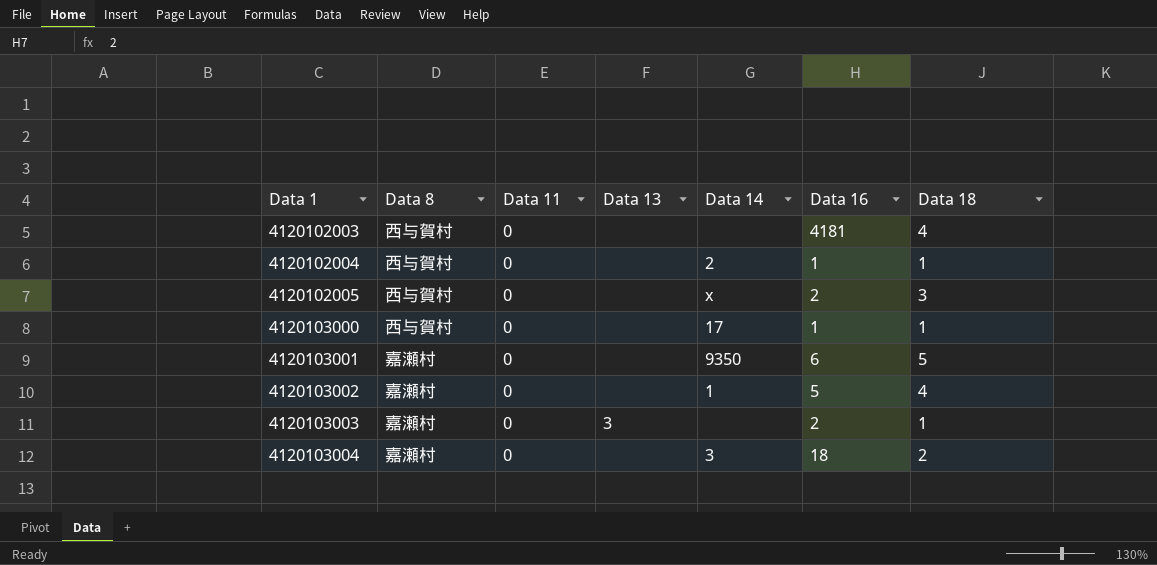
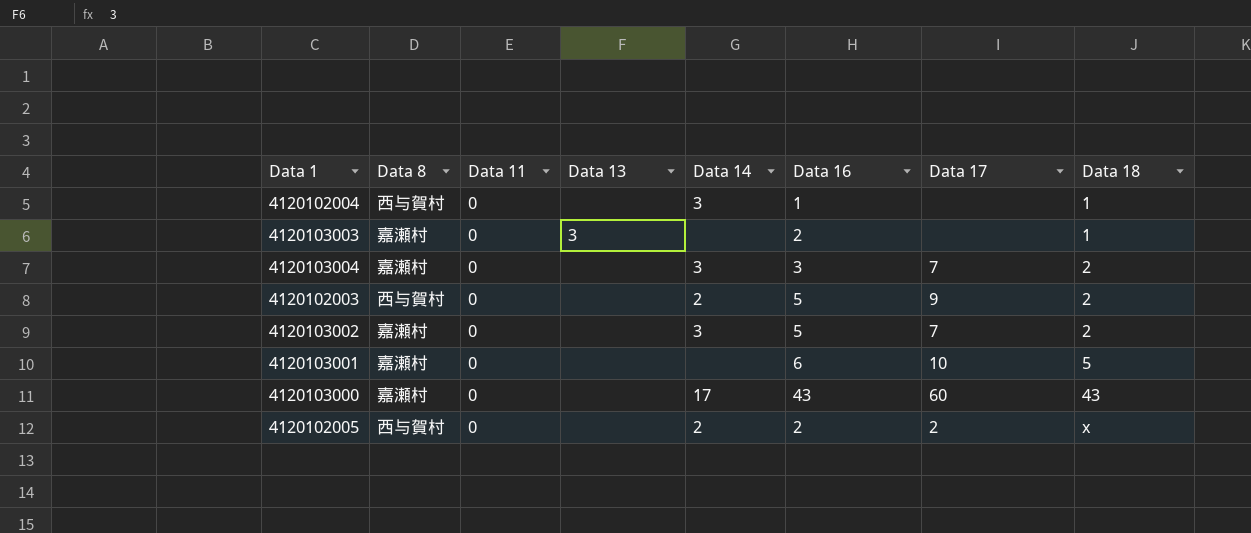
row order: Data 1 ascending -> Data 18 ascending
column Data 17 | position: none -> 7
4120102004 | Data 14: 2 -> 3
4120103004 | Data 16: 18 -> 3
4120102003 | Data 14: none -> 2
4120102003 | Data 16: 4181 -> 5
4120102003 | Data 18: 4 -> 2
4120103002 | Data 14: 1 -> 3
4120103002 | Data 18: 4 -> 2
4120103001 | Data 14: 9350 -> none
4120103000 | Data 8: 西与賀村 -> 嘉瀬村
4120103000 | Data 16: 1 -> 43
4120103000 | Data 18: 1 -> 43
4120102005 | Data 14: x -> 2
4120102005 | Data 18: 3 -> x

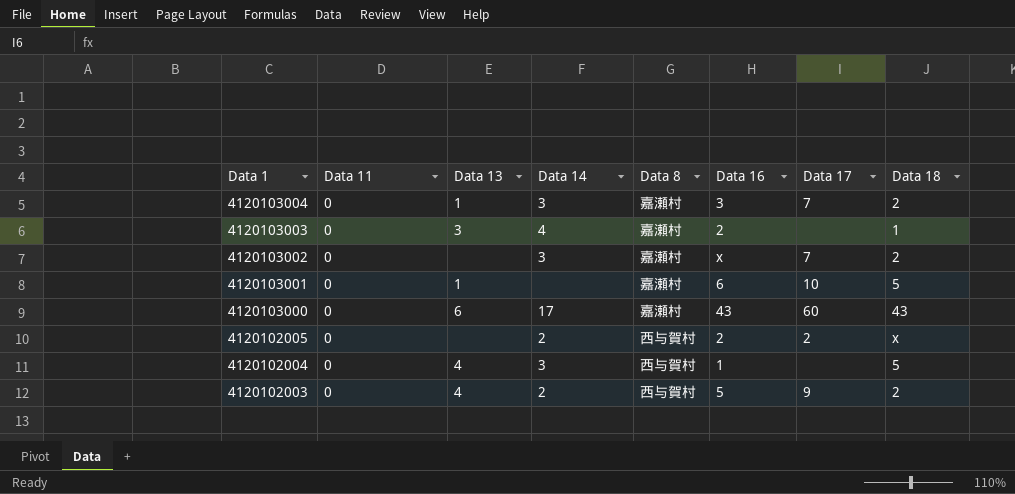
row order: Data 18 ascending -> Data 1 descending
column Data 8 | position: 2 -> 5
4120103004 | Data 13: none -> 1
4120103003 | Data 14: none -> 4
4120103002 | Data 16: 5 -> x
4120103001 | Data 13: none -> 1
4120103000 | Data 13: none -> 6
4120102004 | Data 13: none -> 4
4120102004 | Data 18: 1 -> 5
4120102003 | Data 13: none -> 4

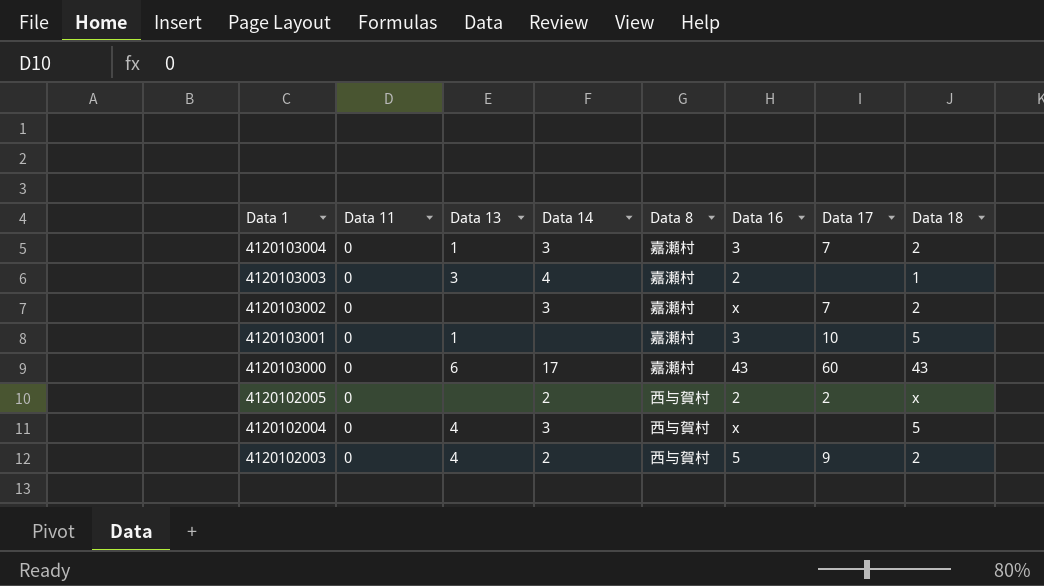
4120103001 | Data 16: 6 -> 3
4120102004 | Data 16: 1 -> x

